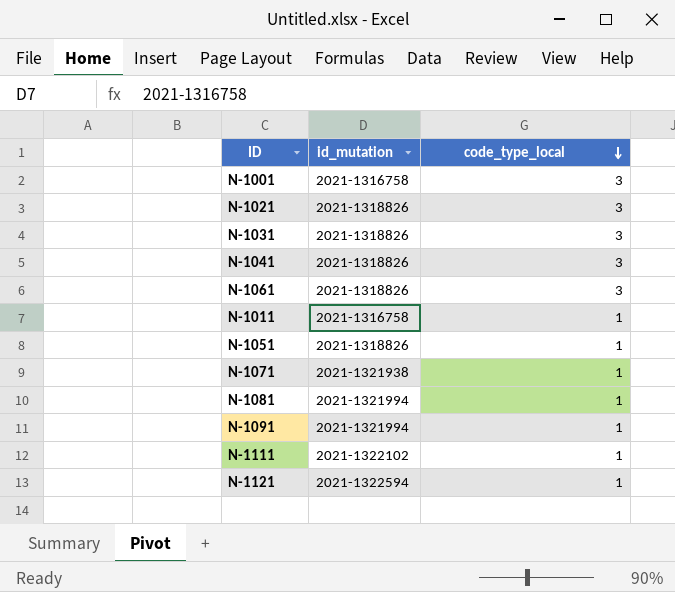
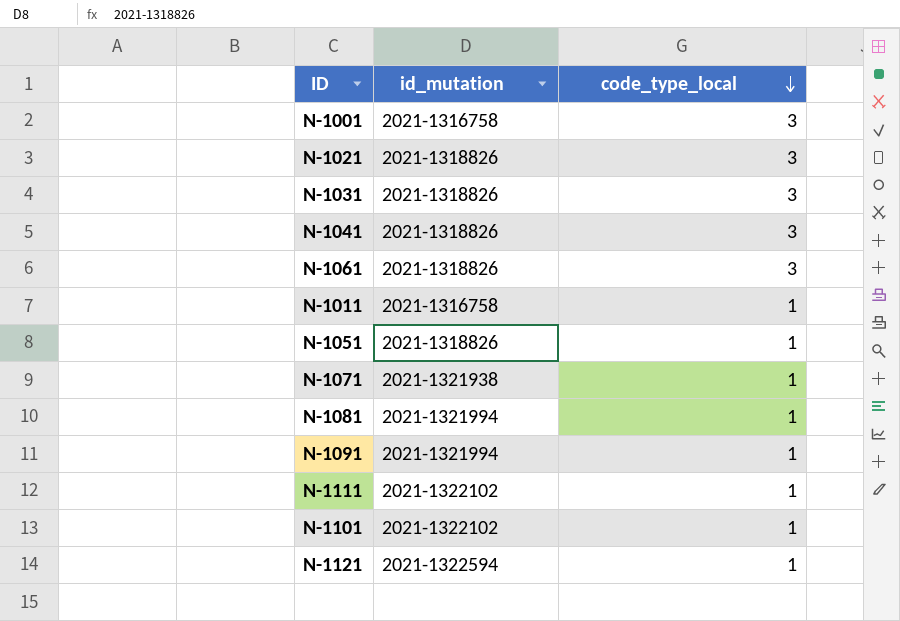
row N-1101: none -> 2021-1322102 | 1

